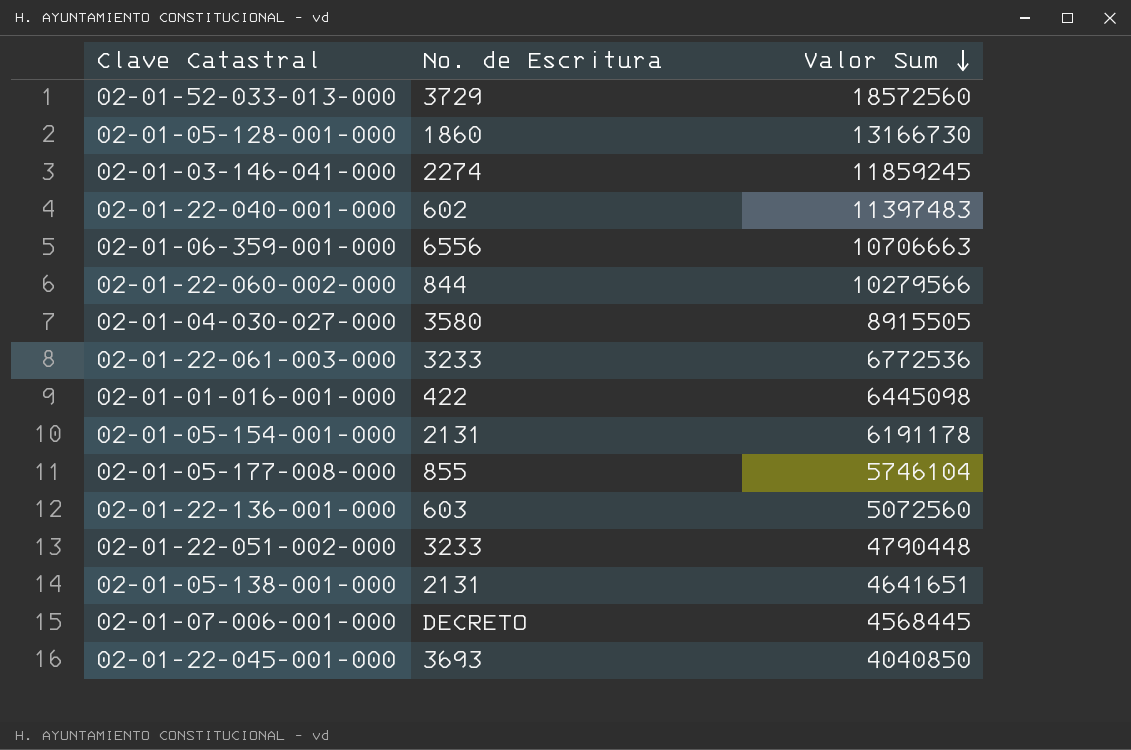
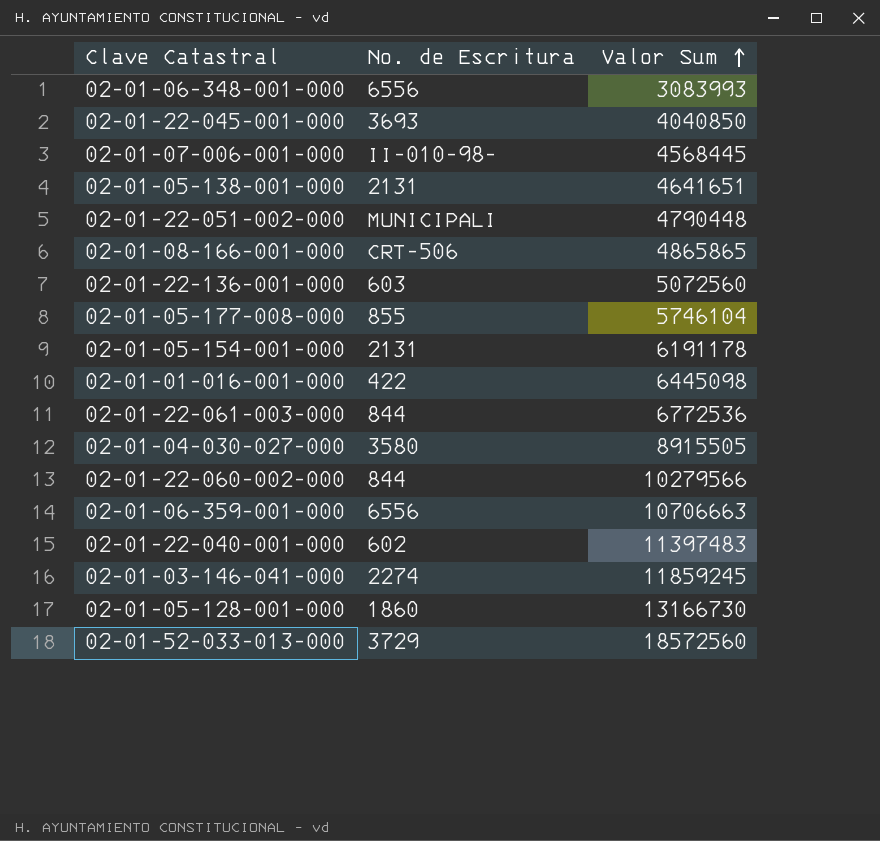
row order: Valor Sum descending -> Valor Sum ascending
row 02-01-06-348-001-000: none -> 6556 | 3083993
02-01-07-006-001-000 | No. de Escritura: DECRETO -> II-010-98-
02-01-22-051-002-000 | No. de Escritura: 3233 -> MUNICIPALI
row 02-01-08-166-001-000: none -> CRT-506 | 4865865
02-01-22-061-003-000 | No. de Escritura: 3233 -> 844

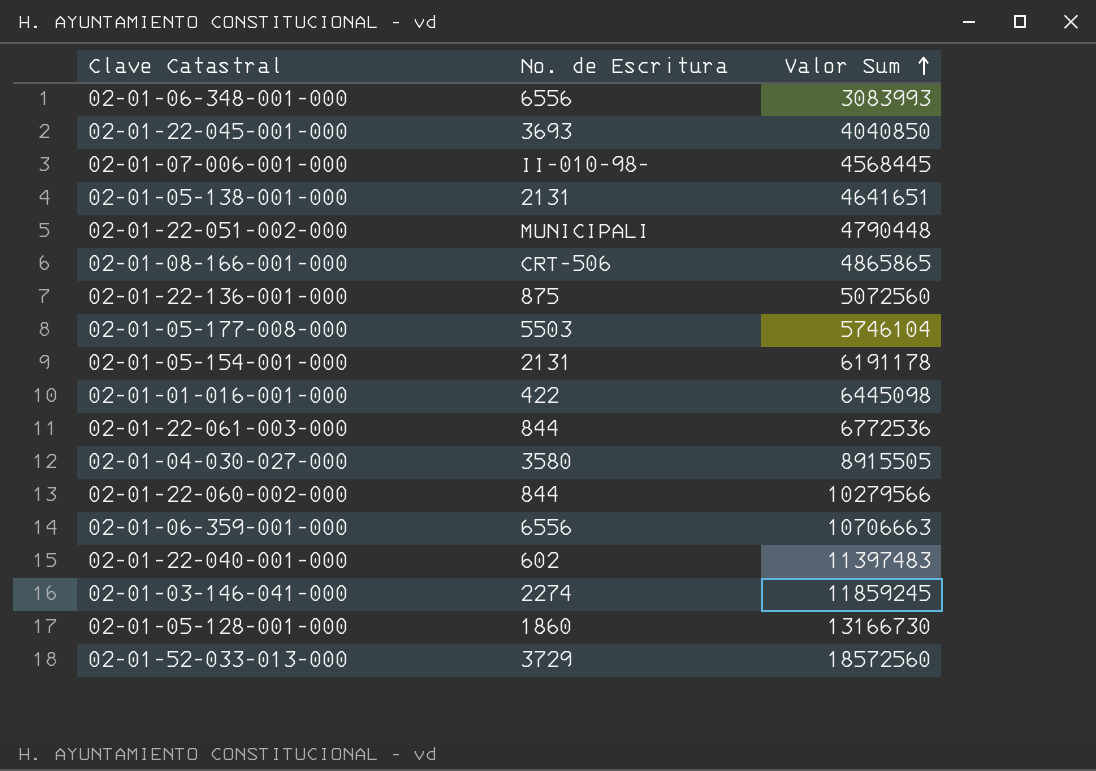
02-01-22-136-001-000 | No. de Escritura: 603 -> 875
02-01-05-177-008-000 | No. de Escritura: 855 -> 5503

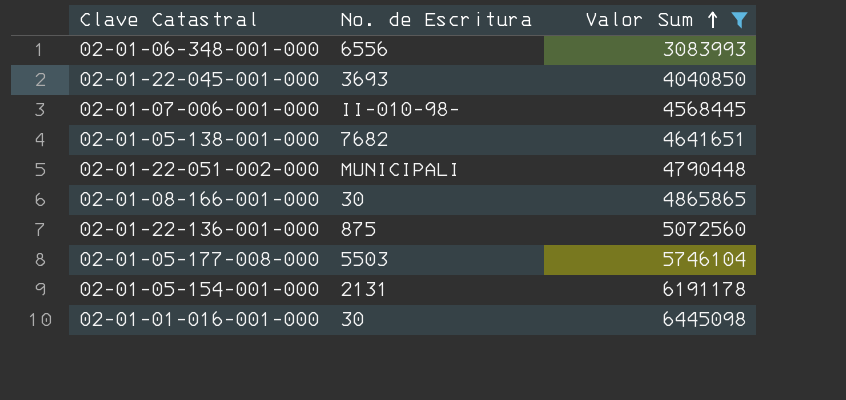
filter: none -> Valor Sum <= 6445098
02-01-05-138-001-000 | No. de Escritura: 2131 -> 7682
02-01-08-166-001-000 | No. de Escritura: CRT-506 -> 30
02-01-01-016-001-000 | No. de Escritura: 422 -> 30

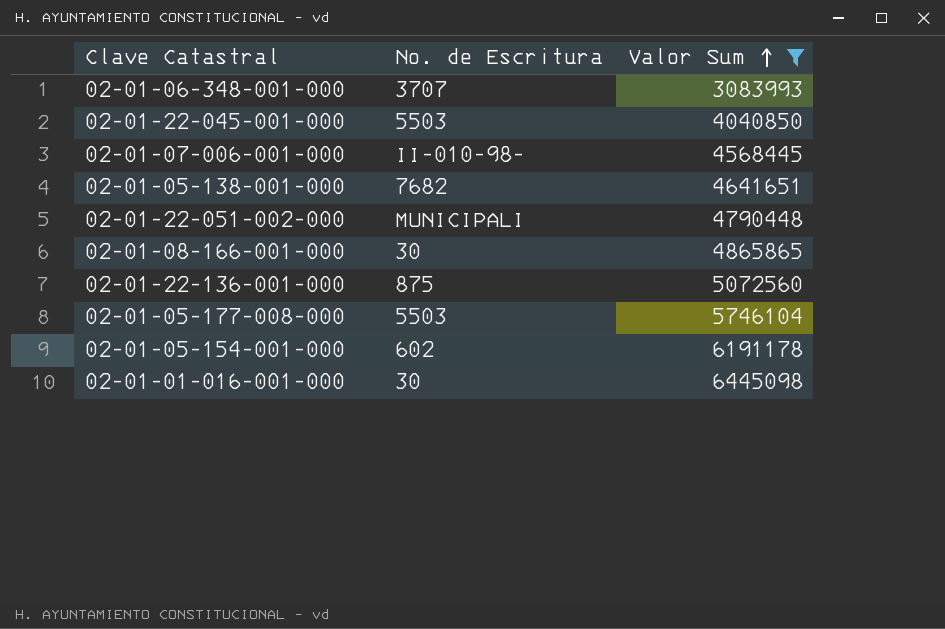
02-01-06-348-001-000 | No. de Escritura: 6556 -> 3707
02-01-22-045-001-000 | No. de Escritura: 3693 -> 5503
02-01-05-154-001-000 | No. de Escritura: 2131 -> 602

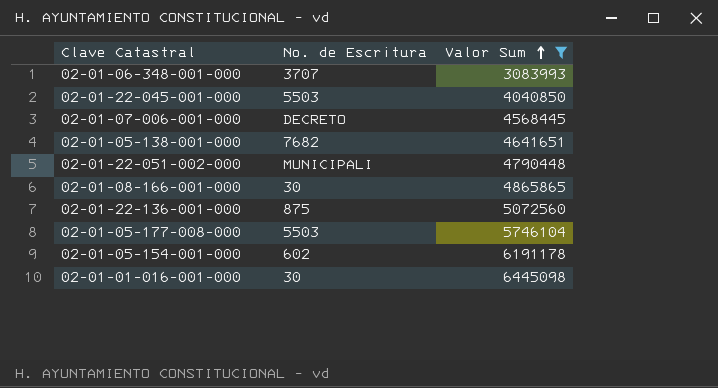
02-01-07-006-001-000 | No. de Escritura: II-010-98- -> DECRETO

